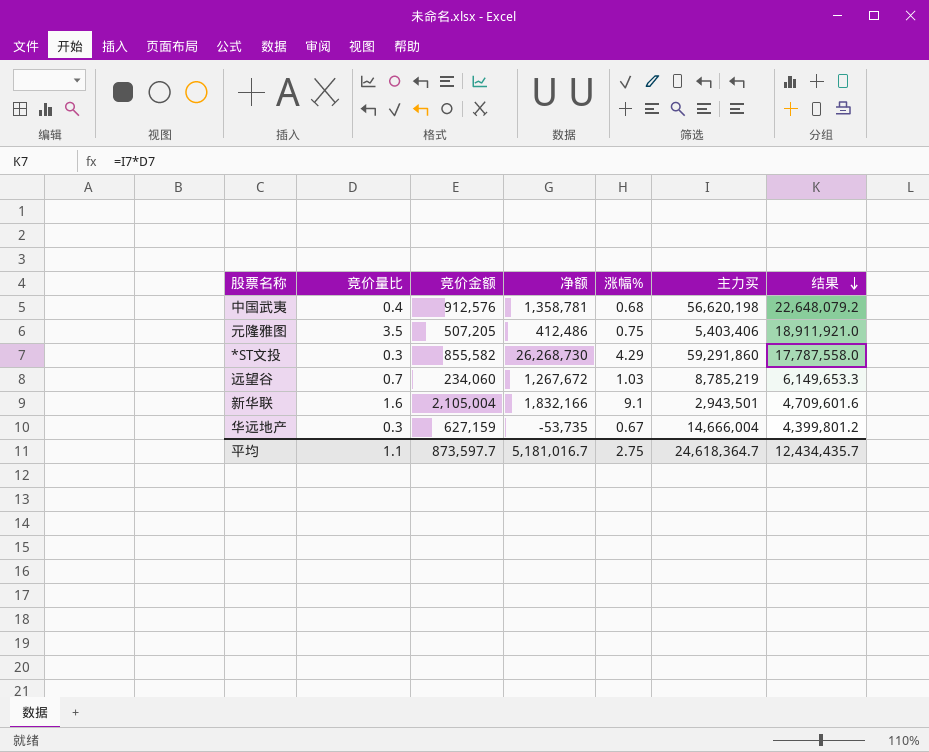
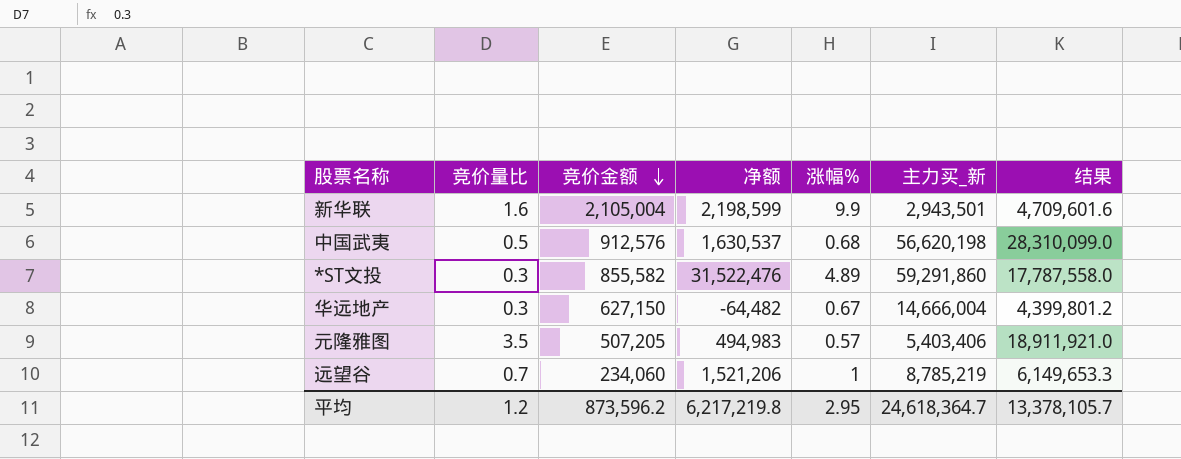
row order: 结果 descending -> 竞价金额 descending
column name: 主力买 -> 主力买_新
新华联 | 净额: 1,832,166 -> 2,198,599
新华联 | 涨幅%: 9.1 -> 9.9
中国武夷 | 竞价量比: 0.4 -> 0.5
中国武夷 | 净额: 1,358,781 -> 1,630,537
中国武夷 | 结果: 22,648,079.2 -> 28,310,099.0
*ST文投 | 净额: 26,268,730 -> 31,522,476
*ST文投 | 涨幅%: 4.29 -> 4.89
华远地产 | 竞价金额: 627,159 -> 627,150
华远地产 | 净额: -53,735 -> -64,482
元隆雅图 | 净额: 412,486 -> 494,983
元隆雅图 | 涨幅%: 0.75 -> 0.57
远望谷 | 净额: 1,267,672 -> 1,521,206
远望谷 | 涨幅%: 1.03 -> 1
平均 | 竞价量比: 1.1 -> 1.2
平均 | 竞价金额: 873,597.7 -> 873,596.2
平均 | 净额: 5,181,016.7 -> 6,217,219.8
平均 | 涨幅%: 2.75 -> 2.95
平均 | 结果: 12,434,435.7 -> 13,378,105.7

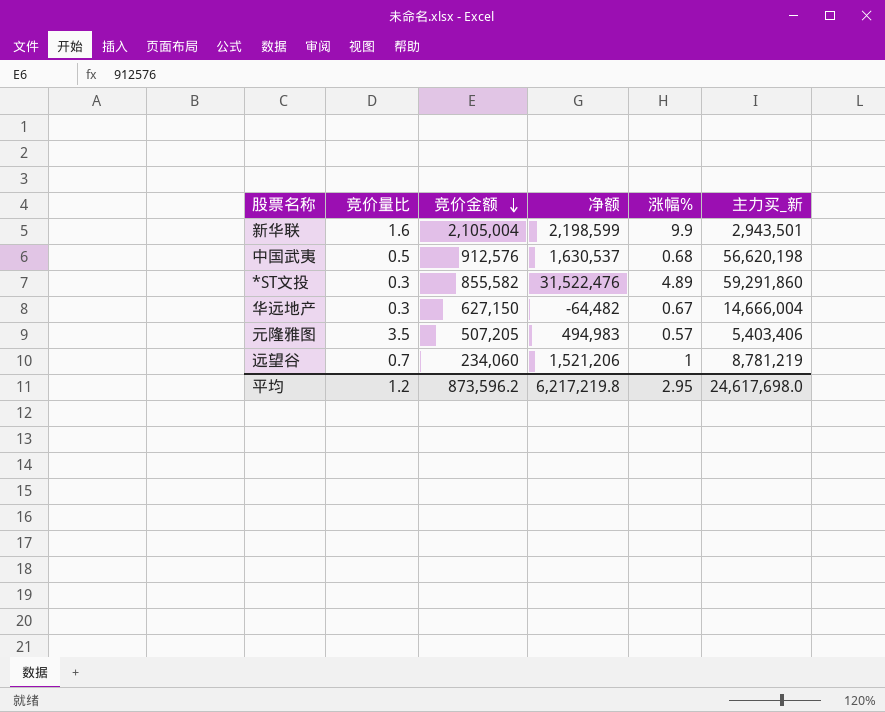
column 结果 | formula: [竞价量比] * [主力买_新] -> none
远望谷 | 主力买_新: 8,785,219 -> 8,781,219
平均 | 主力买_新: 24,618,364.7 -> 24,617,698.0

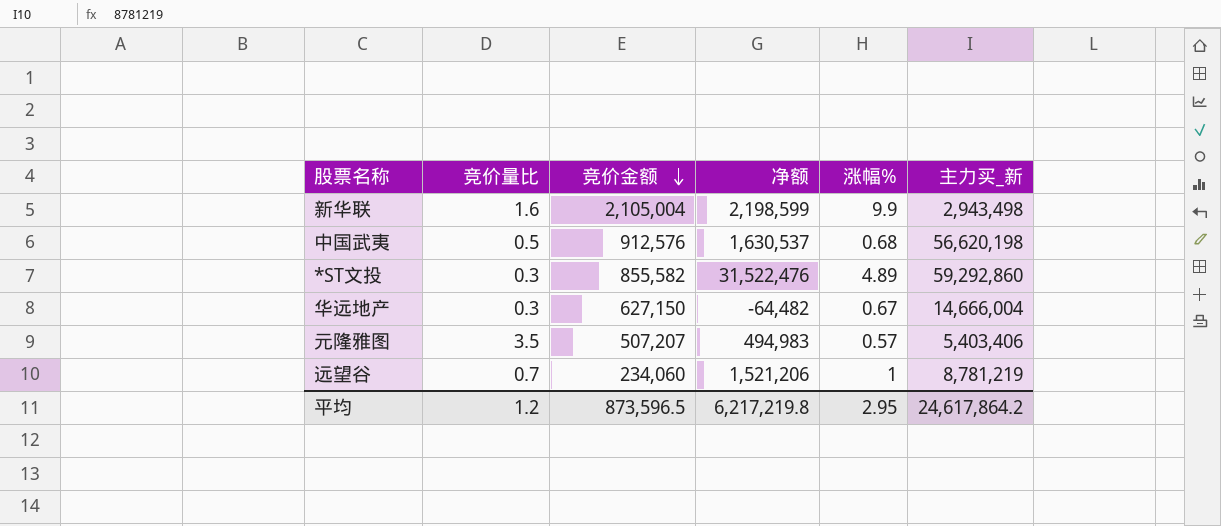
新华联 | 主力买_新: 2,943,501 -> 2,943,498
*ST文投 | 主力买_新: 59,291,860 -> 59,292,860
元隆雅图 | 竞价金额: 507,205 -> 507,207
平均 | 竞价金额: 873,596.2 -> 873,596.5
平均 | 主力买_新: 24,617,698.0 -> 24,617,864.2

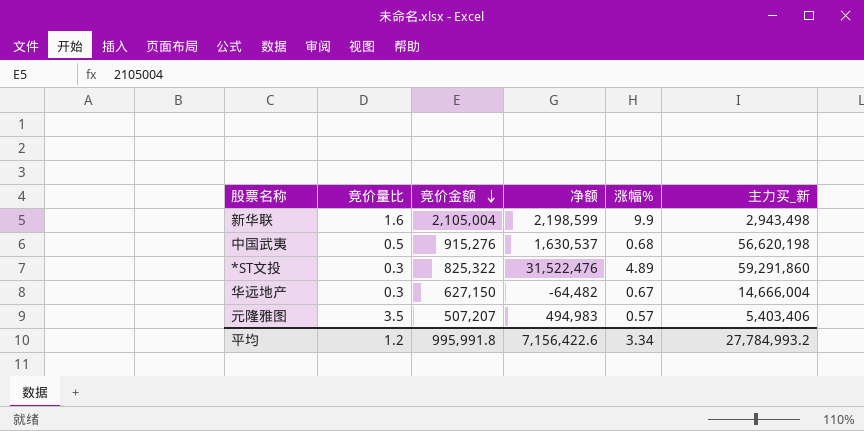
row 远望谷: 0.7 | 234,060 | 1,521,206 | 1 | 8,781,219 -> none
中国武夷 | 竞价金额: 912,576 -> 915,276
*ST文投 | 竞价金额: 855,582 -> 825,322
*ST文投 | 主力买_新: 59,292,860 -> 59,291,860
平均 | 竞价金额: 873,596.5 -> 995,991.8
平均 | 净额: 6,217,219.8 -> 7,156,422.6
平均 | 涨幅%: 2.95 -> 3.34
平均 | 主力买_新: 24,617,864.2 -> 27,784,993.2

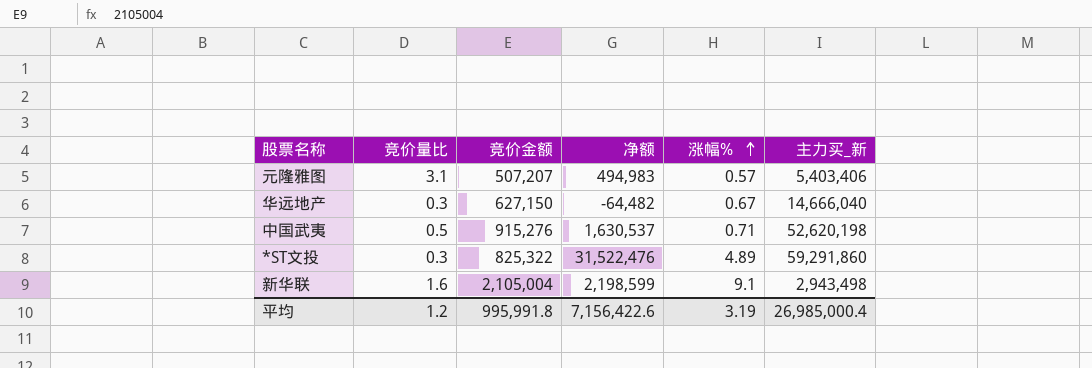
row order: 竞价金额 descending -> 涨幅% ascending
元隆雅图 | 竞价量比: 3.5 -> 3.1
华远地产 | 主力买_新: 14,666,004 -> 14,666,040
中国武夷 | 涨幅%: 0.68 -> 0.71
中国武夷 | 主力买_新: 56,620,198 -> 52,620,198
新华联 | 涨幅%: 9.9 -> 9.1
平均 | 涨幅%: 3.34 -> 3.19
平均 | 主力买_新: 27,784,993.2 -> 26,985,000.4

